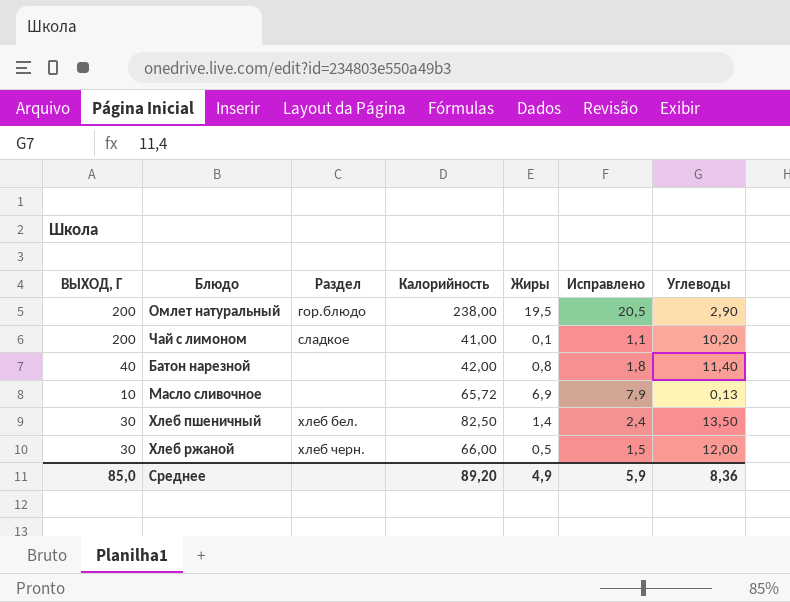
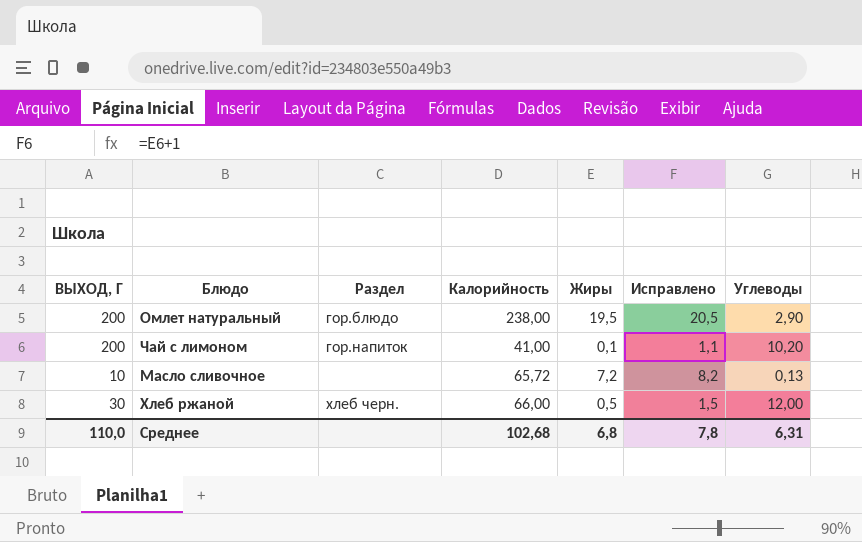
row Батон нарезной: 40 | none | 42,00 | 0,8 | 1,8 | 11,40 -> none
row Хлеб пшеничный: 30 | хлеб бел. | 82,50 | 1,4 | 2,4 | 13,50 -> none
Чай с лимоном | Раздел: сладкое -> гор.напиток
Масло сливочное | Жиры: 6,9 -> 7,2
Масло сливочное | Исправлено: 7,9 -> 8,2
Среднее | ВЫХОД, Г: 85,0 -> 110,0
Среднее | Калорийность: 89,20 -> 102,68
Среднее | Жиры: 4,9 -> 6,8
Среднее | Исправлено: 5,9 -> 7,8
Среднее | Углеводы: 8,36 -> 6,31

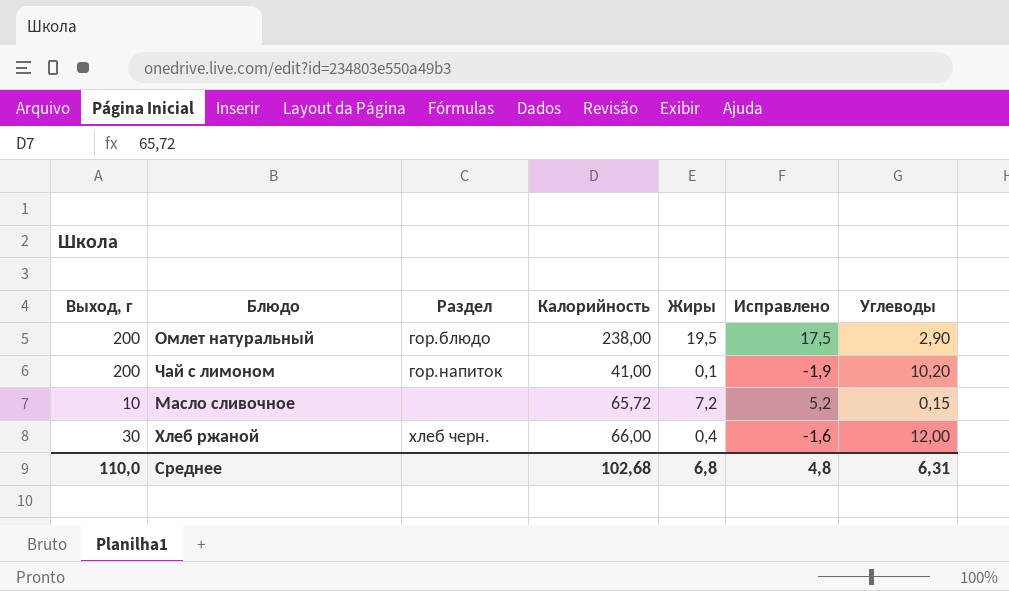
column name: ВЫХОД, Г -> Выход, г
column Исправлено | formula: [Жиры] + 1 -> [Жиры] - 2
Масло сливочное | Углеводы: 0,13 -> 0,15
Хлеб ржаной | Жиры: 0,5 -> 0,4
Среднее | Исправлено: 7,8 -> 4,8

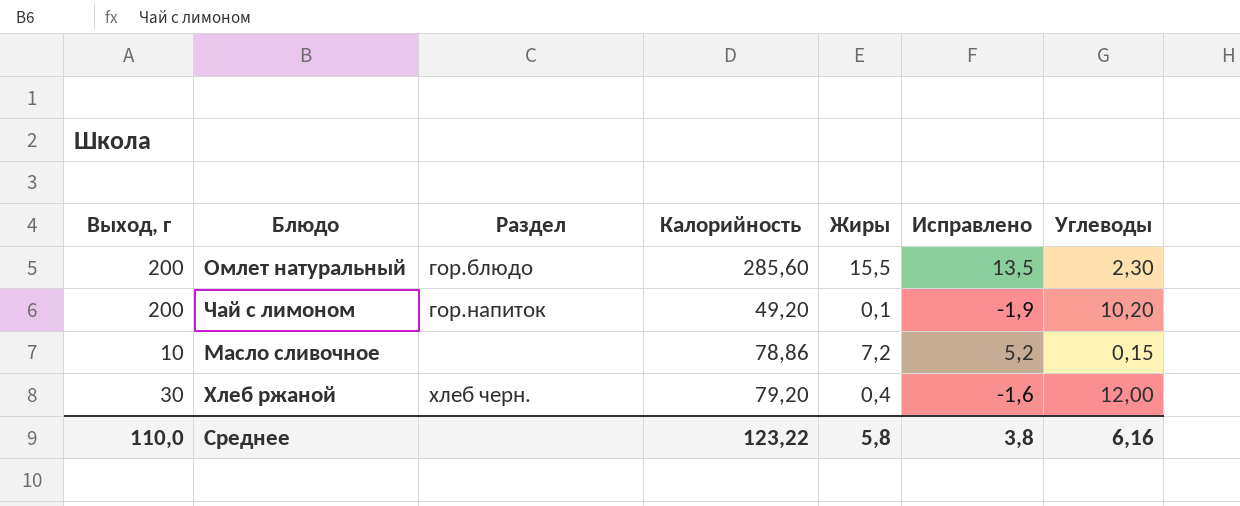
Омлет натуральный | Калорийность: 238,00 -> 285,60
Омлет натуральный | Жиры: 19,5 -> 15,5
Омлет натуральный | Исправлено: 17,5 -> 13,5
Омлет натуральный | Углеводы: 2,90 -> 2,30
Чай с лимоном | Калорийность: 41,00 -> 49,20
Масло сливочное | Калорийность: 65,72 -> 78,86
Хлеб ржаной | Калорийность: 66,00 -> 79,20
Среднее | Калорийность: 102,68 -> 123,22
Среднее | Жиры: 6,8 -> 5,8
Среднее | Исправлено: 4,8 -> 3,8
Среднее | Углеводы: 6,31 -> 6,16

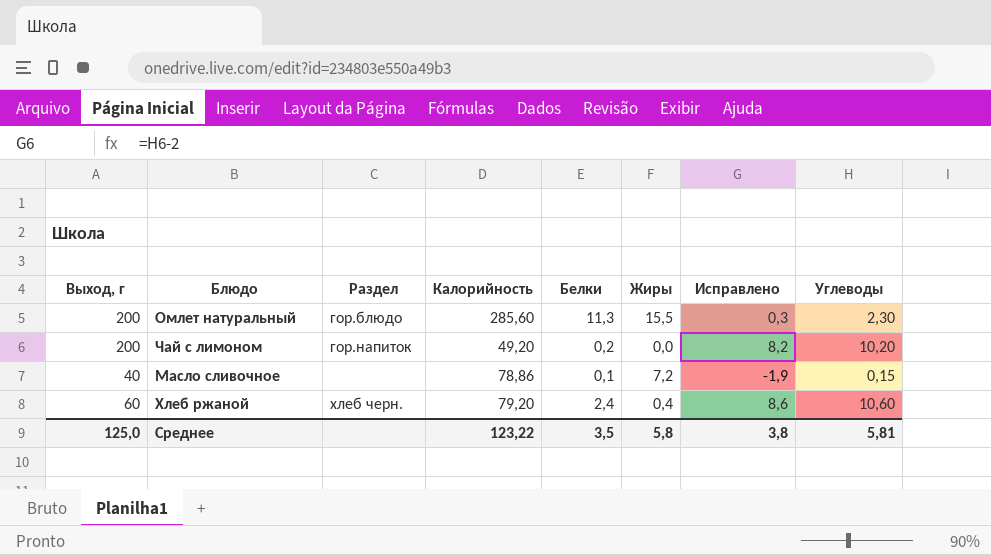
column Белки | position: none -> 5
column Исправлено | formula: [Жиры] - 2 -> [Углеводы] - 2
Чай с лимоном | Жиры: 0,1 -> 0,0
Масло сливочное | Выход, г: 10 -> 40
Хлеб ржаной | Выход, г: 30 -> 60
Хлеб ржаной | Углеводы: 12,00 -> 10,60
Среднее | Выход, г: 110,0 -> 125,0
Среднее | Углеводы: 6,16 -> 5,81

